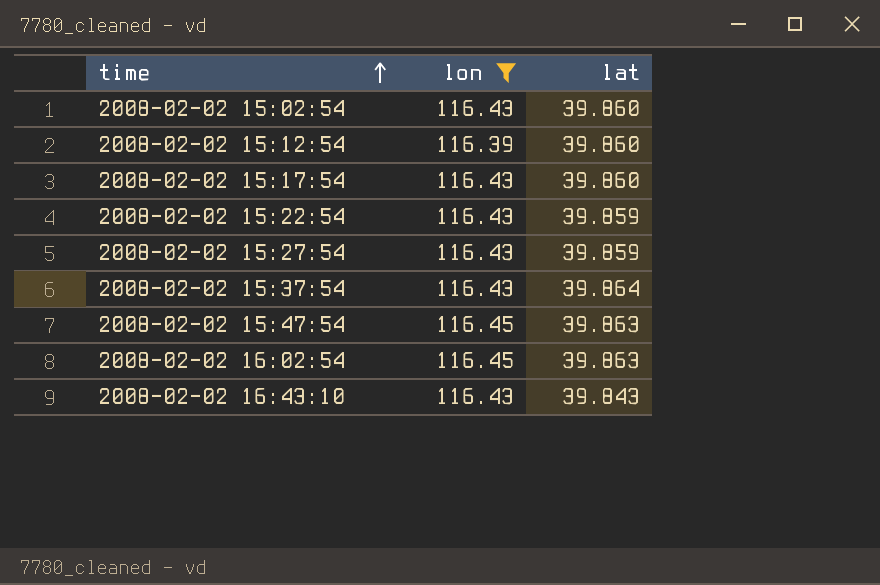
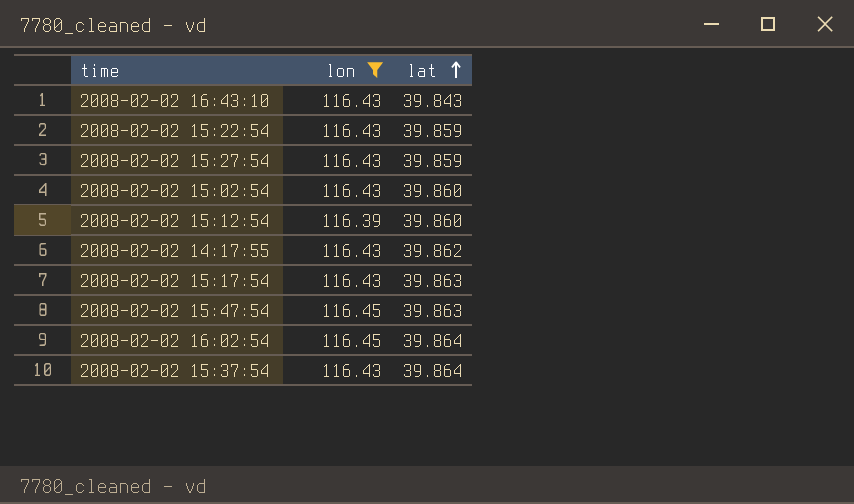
row order: time ascending -> lat ascending
row 2008-02-02 14:17:55: none -> 116.43 | 39.862
2008-02-02 15:17:54 | lat: 39.860 -> 39.863
2008-02-02 16:02:54 | lat: 39.863 -> 39.864

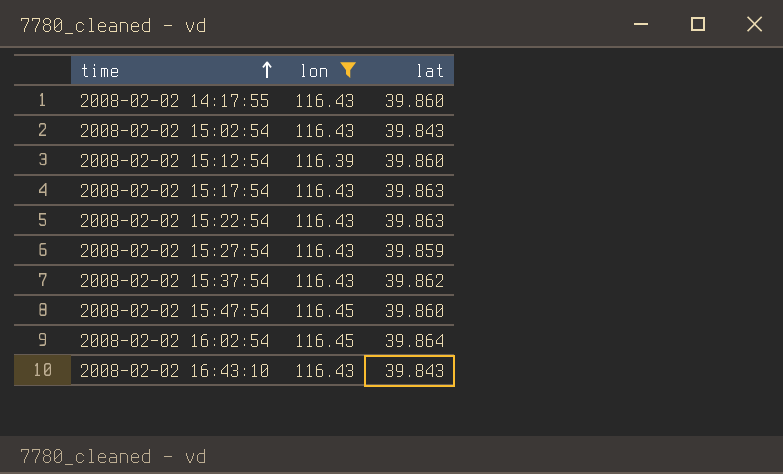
row order: lat ascending -> time ascending
2008-02-02 14:17:55 | lat: 39.862 -> 39.860
2008-02-02 15:02:54 | lat: 39.860 -> 39.843
2008-02-02 15:22:54 | lat: 39.859 -> 39.863
2008-02-02 15:37:54 | lat: 39.864 -> 39.862
2008-02-02 15:47:54 | lat: 39.863 -> 39.860

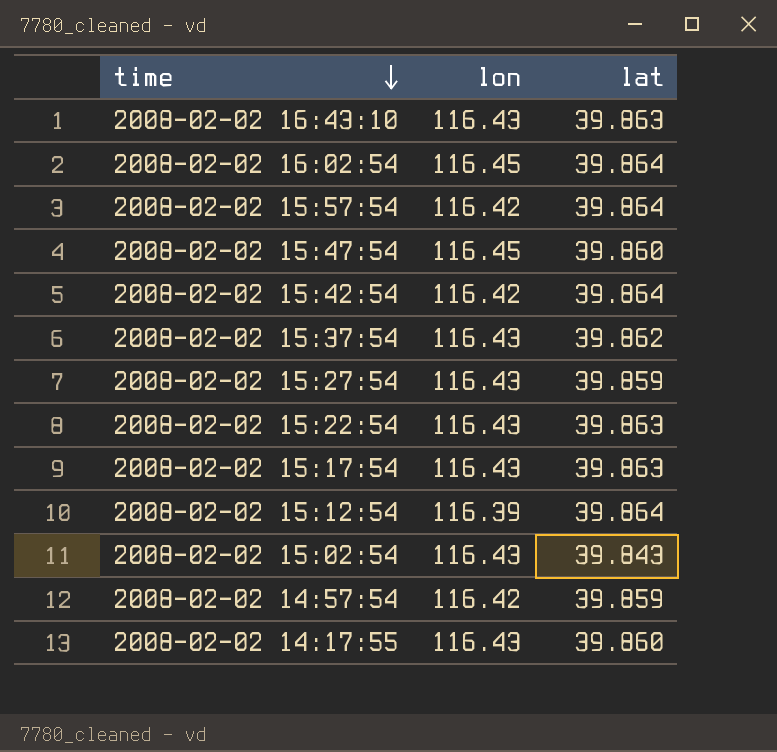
filter: lon != 116.42 -> none
row order: time ascending -> time descending
2008-02-02 16:43:10 | lat: 39.843 -> 39.863
2008-02-02 15:12:54 | lat: 39.860 -> 39.864

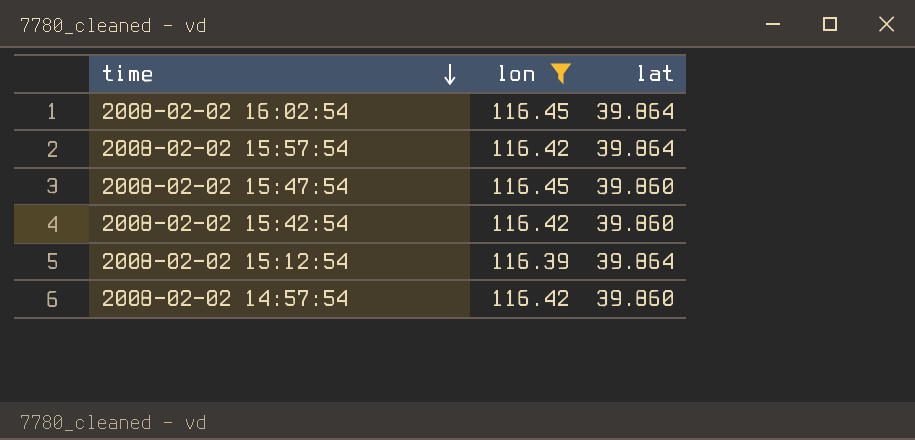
filter: none -> lon != 116.43
2008-02-02 15:42:54 | lat: 39.864 -> 39.860
2008-02-02 14:57:54 | lat: 39.859 -> 39.860

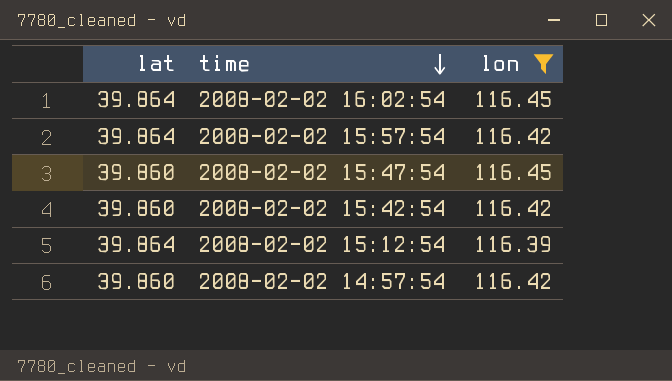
column lat | position: 3 -> 1

